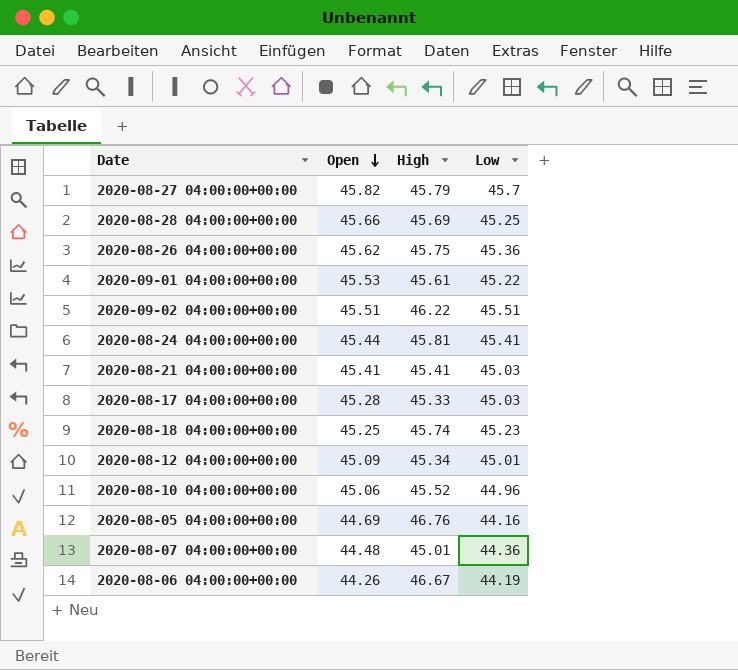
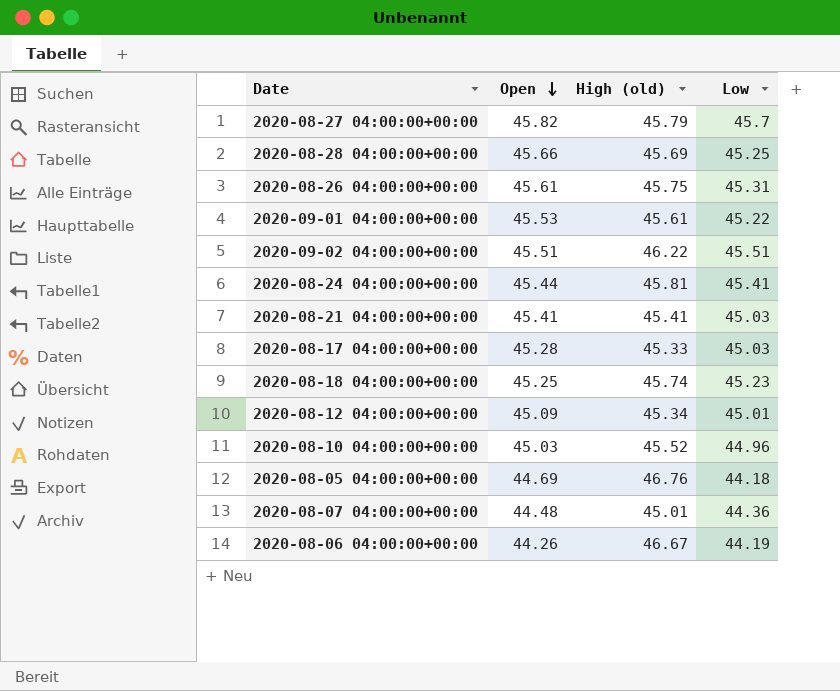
column name: High -> High (old)
2020-08-26 04:00:00+00:00 | Open: 45.62 -> 45.61
2020-08-26 04:00:00+00:00 | Low: 45.36 -> 45.31
2020-08-10 04:00:00+00:00 | Open: 45.06 -> 45.03
2020-08-05 04:00:00+00:00 | Low: 44.16 -> 44.18

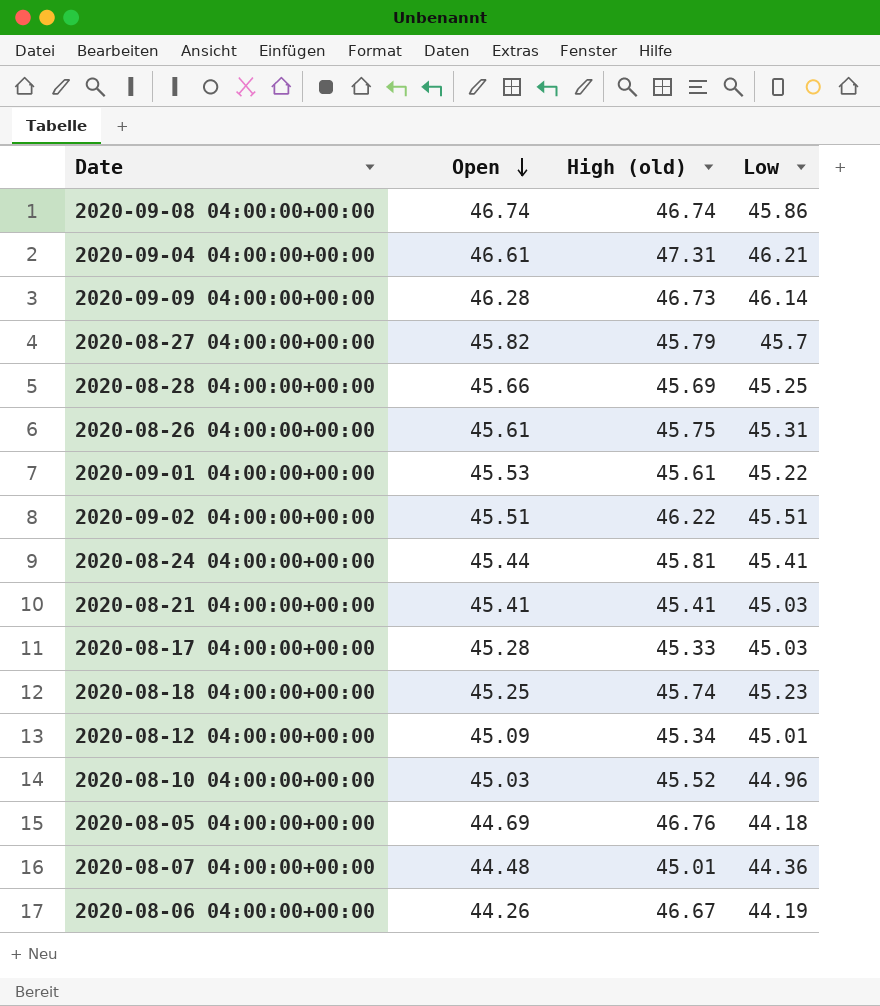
row 2020-09-08 04:00:00+00:00: none -> 46.74 | 46.74 | 45.86
row 2020-09-04 04:00:00+00:00: none -> 46.61 | 47.31 | 46.21
row 2020-09-09 04:00:00+00:00: none -> 46.28 | 46.73 | 46.14

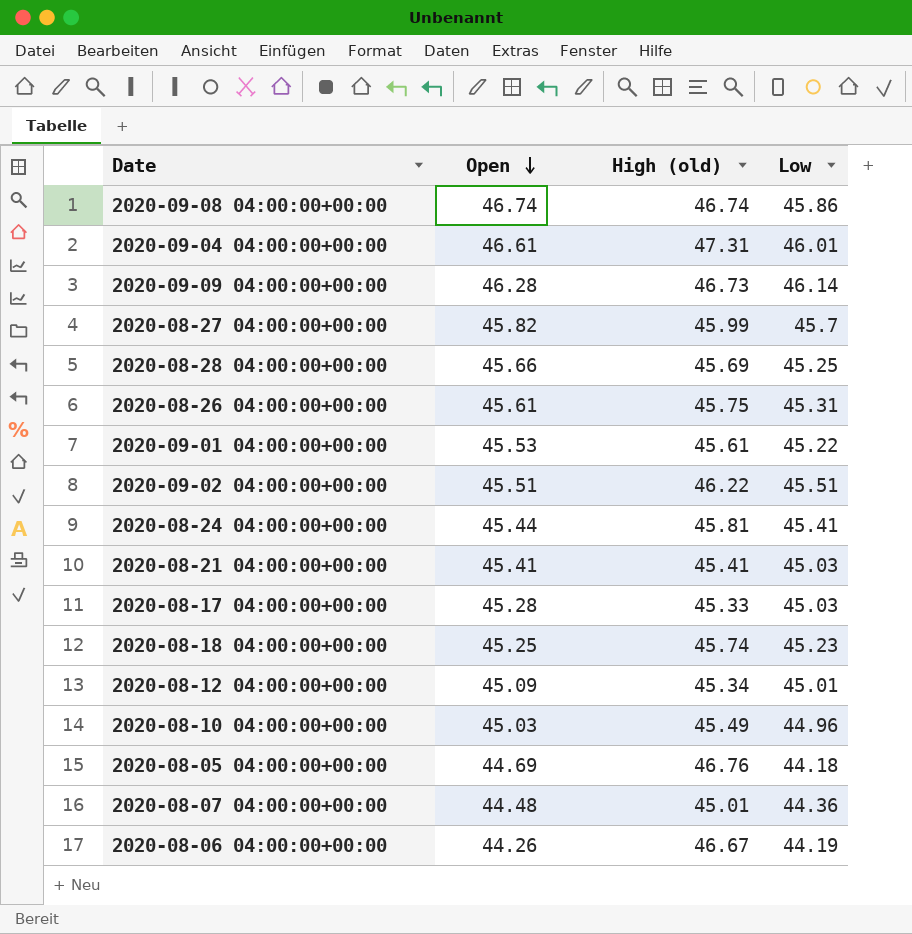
2020-09-04 04:00:00+00:00 | Low: 46.21 -> 46.01
2020-08-27 04:00:00+00:00 | High (old): 45.79 -> 45.99
2020-08-10 04:00:00+00:00 | High (old): 45.52 -> 45.49

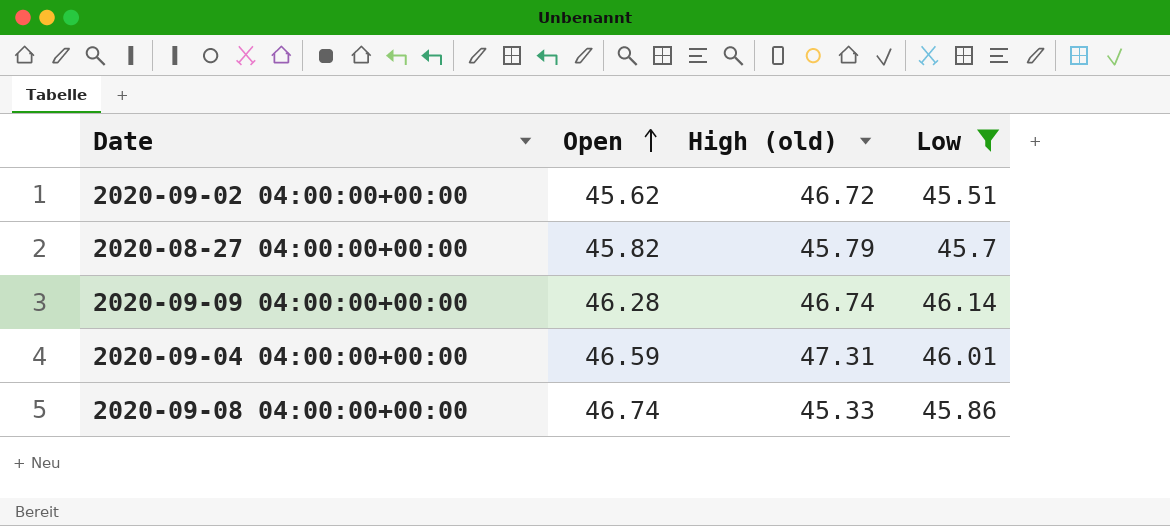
filter: none -> Low >= 45.51
row order: Open descending -> Open ascending
2020-09-02 04:00:00+00:00 | Open: 45.51 -> 45.62
2020-09-02 04:00:00+00:00 | High (old): 46.22 -> 46.72
2020-08-27 04:00:00+00:00 | High (old): 45.99 -> 45.79
2020-09-09 04:00:00+00:00 | High (old): 46.73 -> 46.74
2020-09-04 04:00:00+00:00 | Open: 46.61 -> 46.59
2020-09-08 04:00:00+00:00 | High (old): 46.74 -> 45.33

